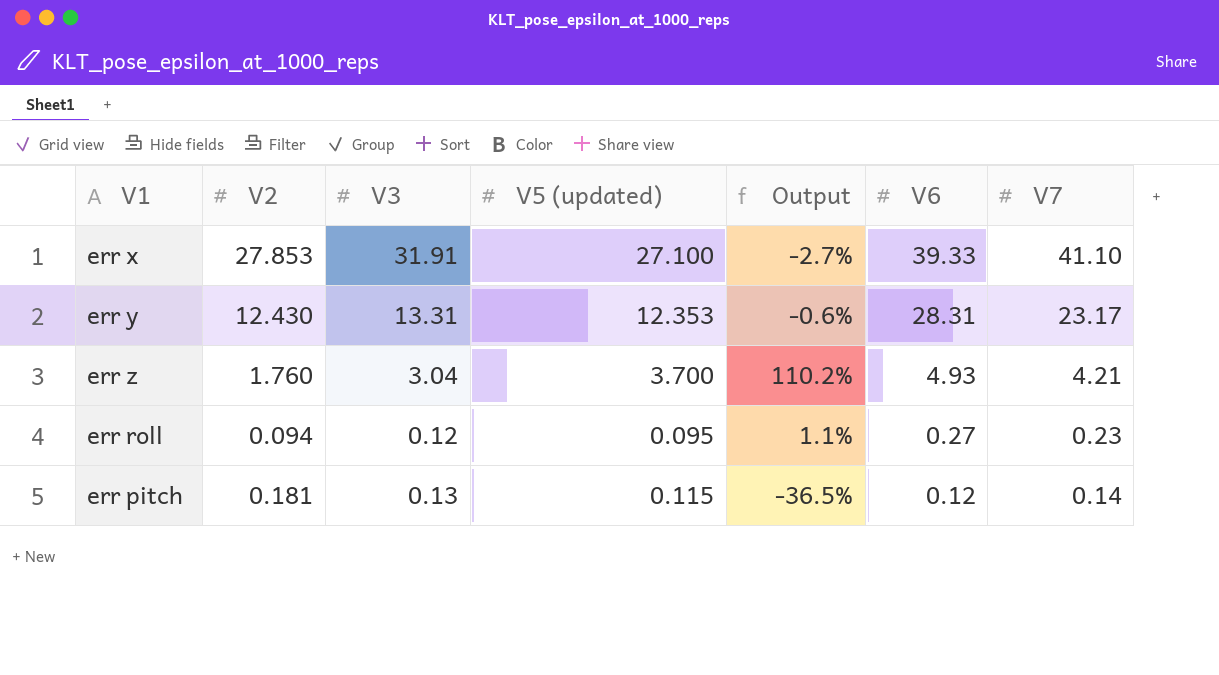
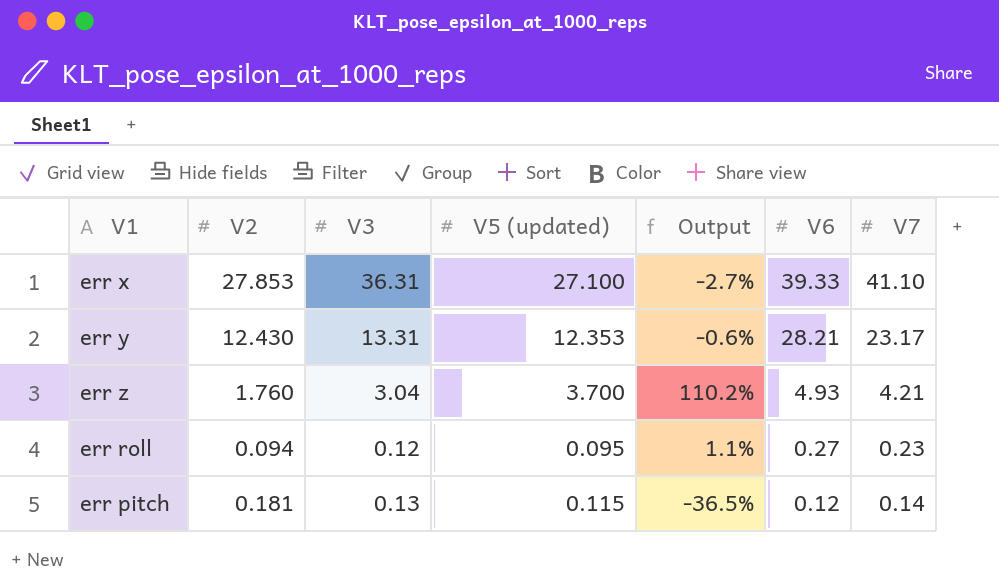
err x | V3: 31.91 -> 36.31
err y | V6: 28.31 -> 28.21

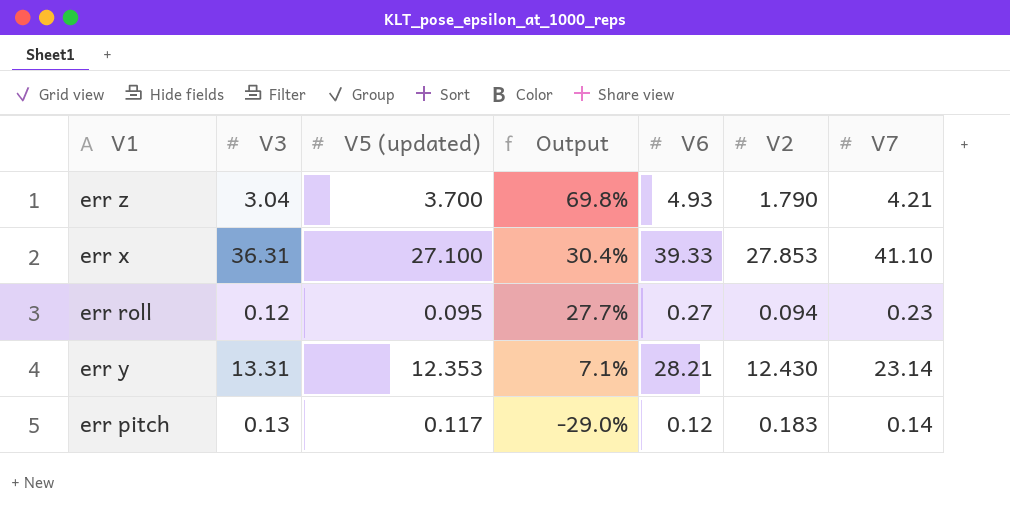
row order: V6 descending -> Output descending
column Output | formula: ([V5 (updated)] - [V2]) / [V2] -> ([V3] - [V2]) / [V2]
column V2 | position: 2 -> 6
err z | V2: 1.760 -> 1.790
err y | V7: 23.17 -> 23.14
err pitch | V5 (updated): 0.115 -> 0.117
err pitch | V2: 0.181 -> 0.183

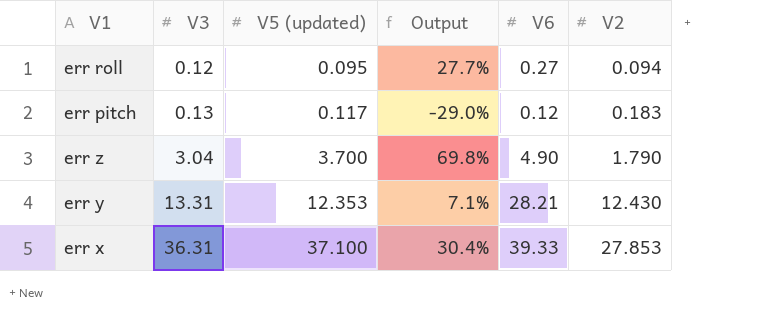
row order: Output descending -> V3 ascending
column V7 | position: 7 -> none
err z | V6: 4.93 -> 4.90
err x | V5 (updated): 27.100 -> 37.100

